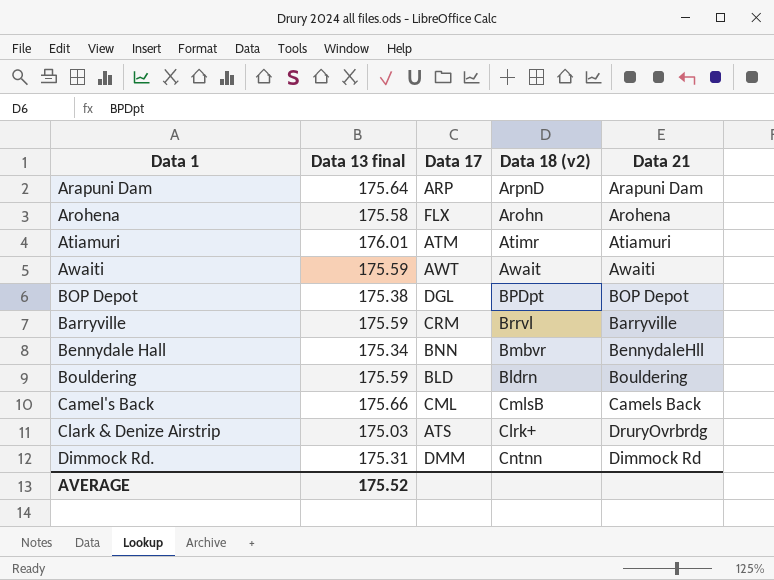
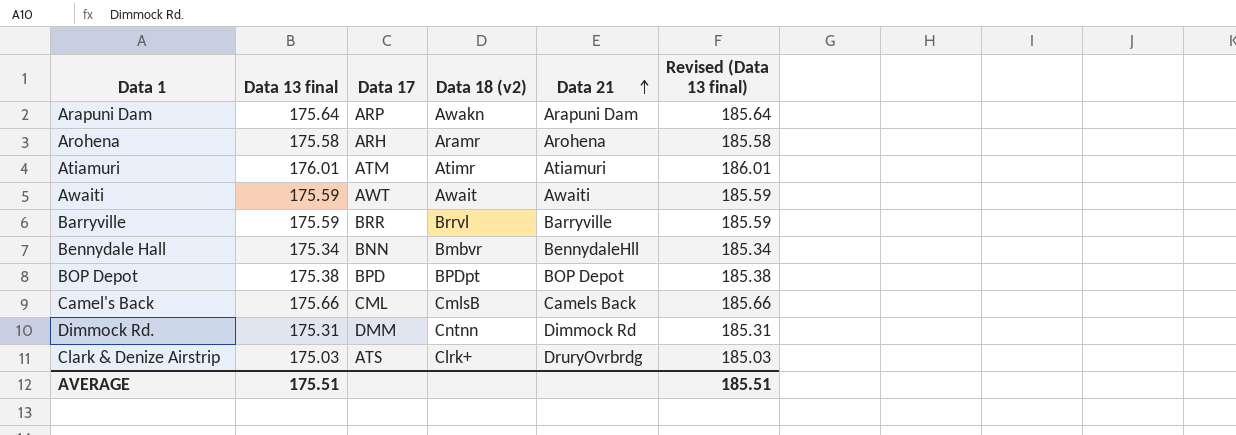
row order: none -> Data 21 ascending
column Revised (Data 13 final) | formula: none -> [Data 13 final] + 10
row Bouldering: 175.59 | BLD | Bldrn | Bouldering -> none
Arapuni Dam | Data 18 (v2): ArpnD -> Awakn
Arohena | Data 17: FLX -> ARH
Arohena | Data 18 (v2): Arohn -> Aramr
Barryville | Data 17: CRM -> BRR
BOP Depot | Data 17: DGL -> BPD
AVERAGE | Data 13 final: 175.52 -> 175.51

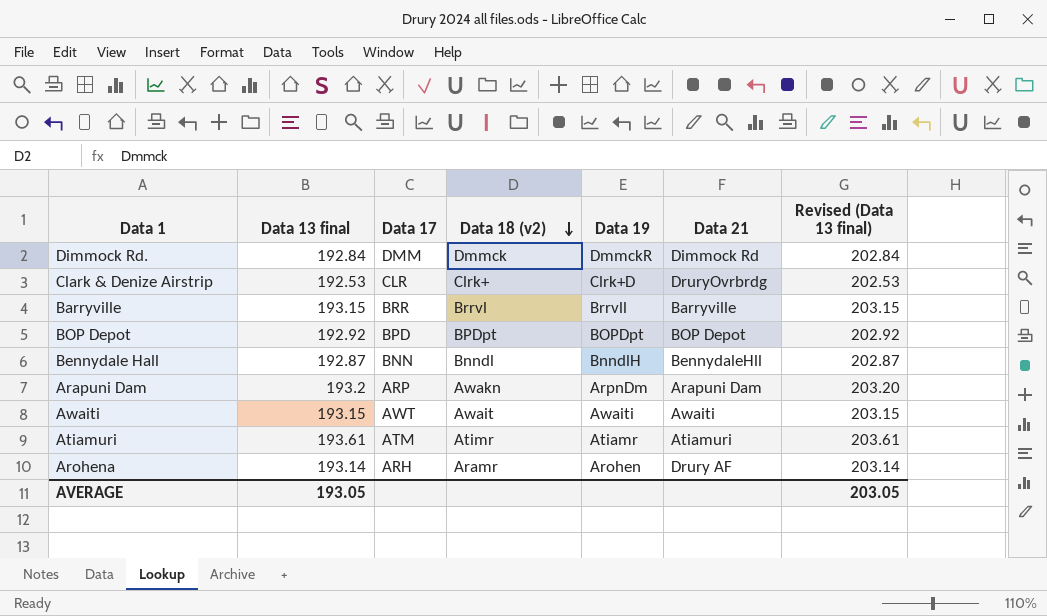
row order: Data 21 ascending -> Data 18 (v2) descending
column Data 19 | position: none -> 5
row Camel's Back: 175.66 | CML | CmlsB | Camels Back | 185.66 -> none
Dimmock Rd. | Data 13 final: 175.31 -> 192.84
Dimmock Rd. | Data 18 (v2): Cntnn -> Dmmck
Dimmock Rd. | Revised (Data 13 final): 185.31 -> 202.84
Clark & Denize Airstrip | Data 13 final: 175.03 -> 192.53
Clark & Denize Airstrip | Data 17: ATS -> CLR
Clark & Denize Airstrip | Revised (Data 13 final): 185.03 -> 202.53
Barryville | Data 13 final: 175.59 -> 193.15
Barryville | Revised (Data 13 final): 185.59 -> 203.15
BOP Depot | Data 13 final: 175.38 -> 192.92
BOP Depot | Revised (Data 13 final): 185.38 -> 202.92
Bennydale Hall | Data 13 final: 175.34 -> 192.87
Bennydale Hall | Data 18 (v2): Bmbvr -> Bnndl
Bennydale Hall | Revised (Data 13 final): 185.34 -> 202.87
Arapuni Dam | Data 13 final: 175.64 -> 193.2
Arapuni Dam | Revised (Data 13 final): 185.64 -> 203.20
Awaiti | Data 13 final: 175.59 -> 193.15
Awaiti | Revised (Data 13 final): 185.59 -> 203.15
Atiamuri | Data 13 final: 176.01 -> 193.61
Atiamuri | Revised (Data 13 final): 186.01 -> 203.61
Arohena | Data 13 final: 175.58 -> 193.14
Arohena | Data 21: Arohena -> Drury AF
Arohena | Revised (Data 13 final): 185.58 -> 203.14
AVERAGE | Data 13 final: 175.51 -> 193.05
AVERAGE | Revised (Data 13 final): 185.51 -> 203.05

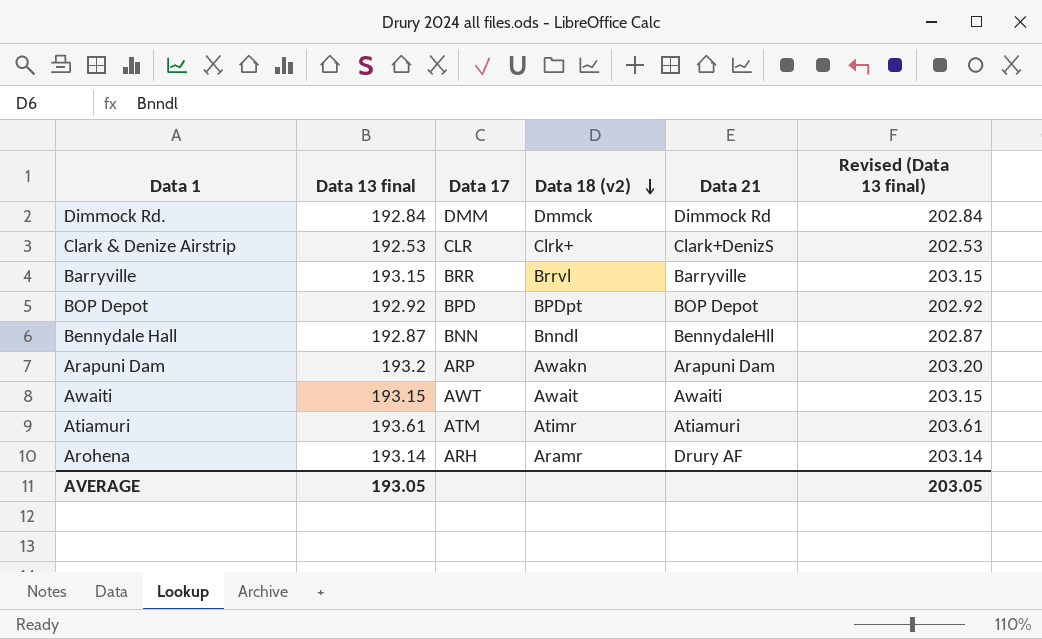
column Data 19 | position: 5 -> none
Clark & Denize Airstrip | Data 21: DruryOvrbrdg -> Clark+DenizS

